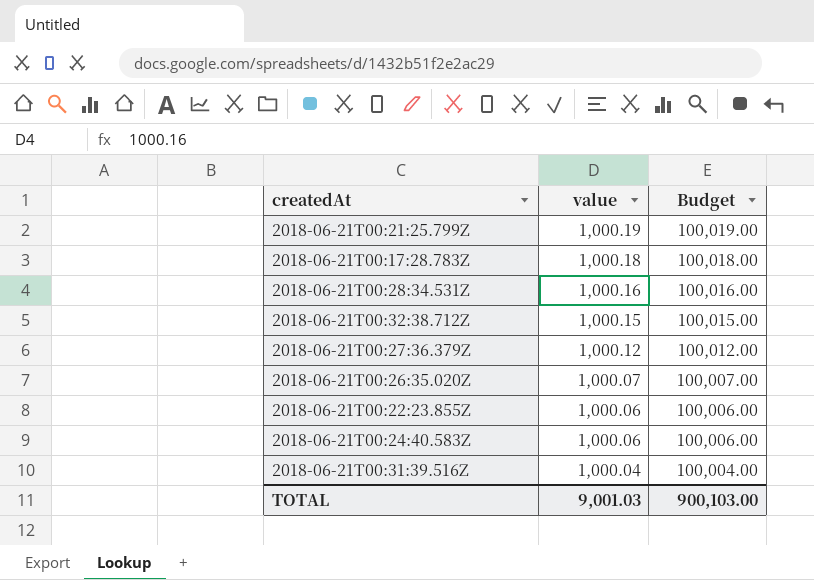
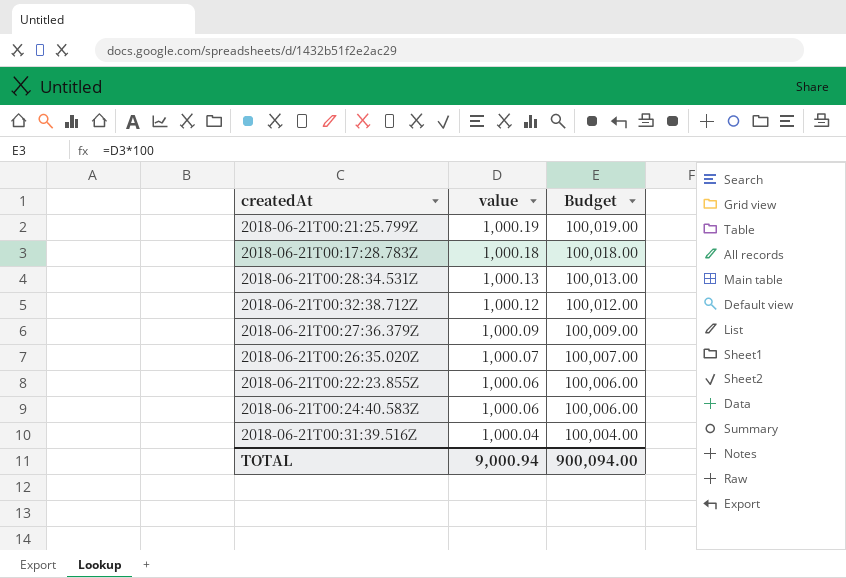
2018-06-21T00:28:34.531Z | value: 1,000.16 -> 1,000.13
2018-06-21T00:28:34.531Z | Budget: 100,016.00 -> 100,013.00
2018-06-21T00:32:38.712Z | value: 1,000.15 -> 1,000.12
2018-06-21T00:32:38.712Z | Budget: 100,015.00 -> 100,012.00
2018-06-21T00:27:36.379Z | value: 1,000.12 -> 1,000.09
2018-06-21T00:27:36.379Z | Budget: 100,012.00 -> 100,009.00
TOTAL | value: 9,001.03 -> 9,000.94
TOTAL | Budget: 900,103.00 -> 900,094.00

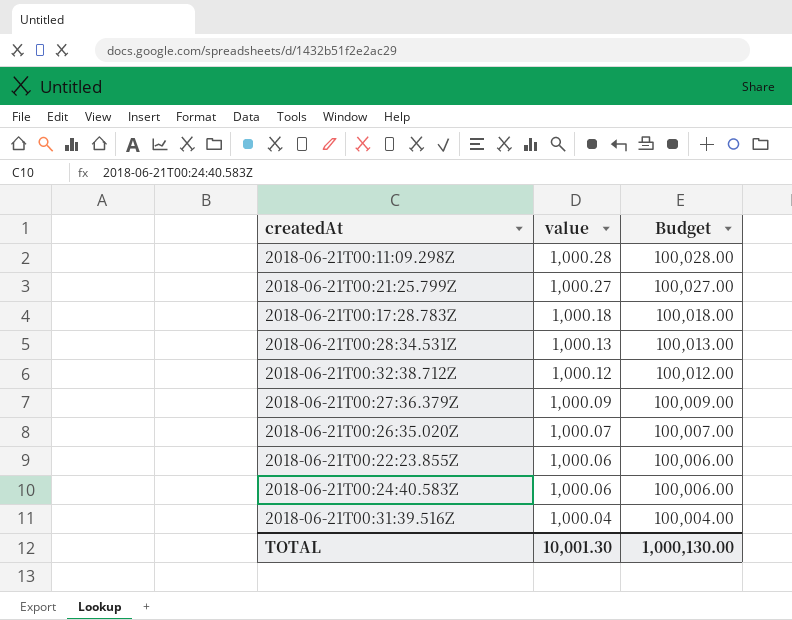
row 2018-06-21T00:11:09.298Z: none -> 1,000.28 | 100,028.00
2018-06-21T00:21:25.799Z | value: 1,000.19 -> 1,000.27
2018-06-21T00:21:25.799Z | Budget: 100,019.00 -> 100,027.00
TOTAL | value: 9,000.94 -> 10,001.30
TOTAL | Budget: 900,094.00 -> 1,000,130.00

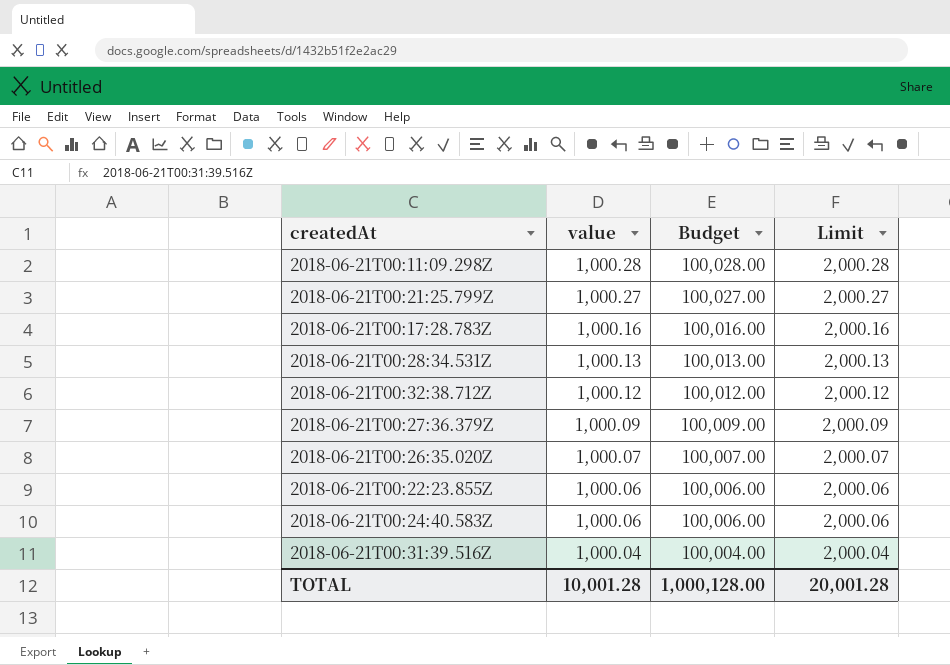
column Limit | formula: none -> [value] + 1000
2018-06-21T00:17:28.783Z | value: 1,000.18 -> 1,000.16
2018-06-21T00:17:28.783Z | Budget: 100,018.00 -> 100,016.00
TOTAL | value: 10,001.30 -> 10,001.28
TOTAL | Budget: 1,000,130.00 -> 1,000,128.00

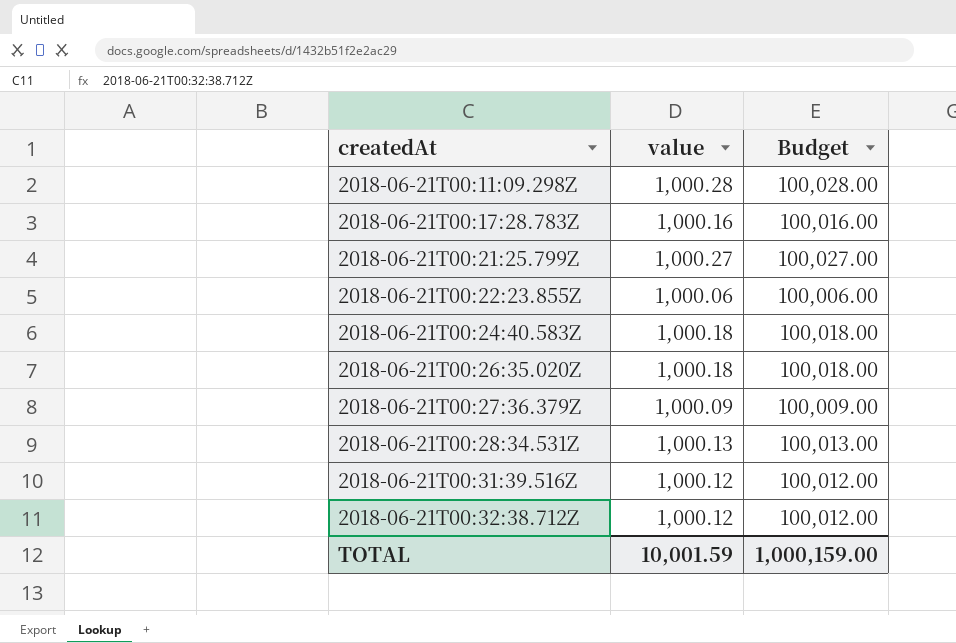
row order: value descending -> createdAt ascending
column Limit | formula: [value] + 1000 -> none
2018-06-21T00:24:40.583Z | value: 1,000.06 -> 1,000.18
2018-06-21T00:24:40.583Z | Budget: 100,006.00 -> 100,018.00
2018-06-21T00:26:35.020Z | value: 1,000.07 -> 1,000.18
2018-06-21T00:26:35.020Z | Budget: 100,007.00 -> 100,018.00
2018-06-21T00:31:39.516Z | value: 1,000.04 -> 1,000.12
2018-06-21T00:31:39.516Z | Budget: 100,004.00 -> 100,012.00
TOTAL | value: 10,001.28 -> 10,001.59
TOTAL | Budget: 1,000,128.00 -> 1,000,159.00

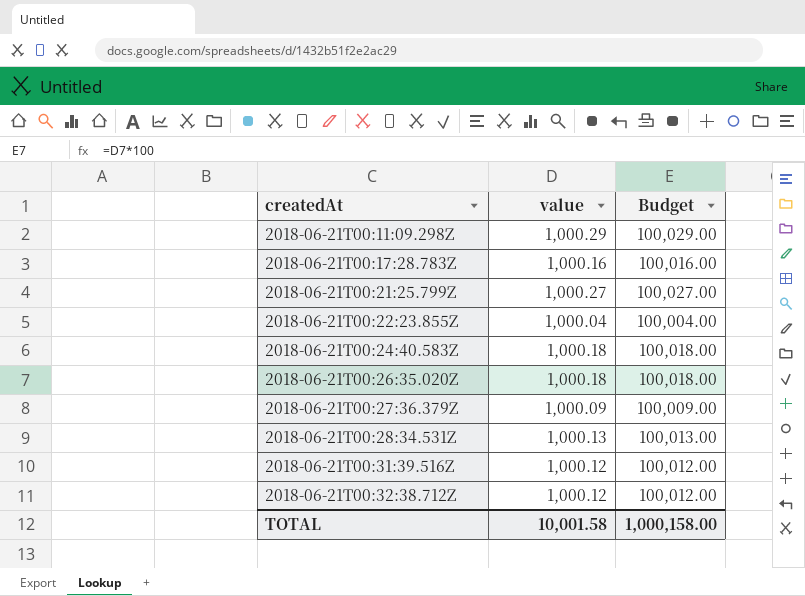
2018-06-21T00:11:09.298Z | value: 1,000.28 -> 1,000.29
2018-06-21T00:11:09.298Z | Budget: 100,028.00 -> 100,029.00
2018-06-21T00:22:23.855Z | value: 1,000.06 -> 1,000.04
2018-06-21T00:22:23.855Z | Budget: 100,006.00 -> 100,004.00
TOTAL | value: 10,001.59 -> 10,001.58
TOTAL | Budget: 1,000,159.00 -> 1,000,158.00

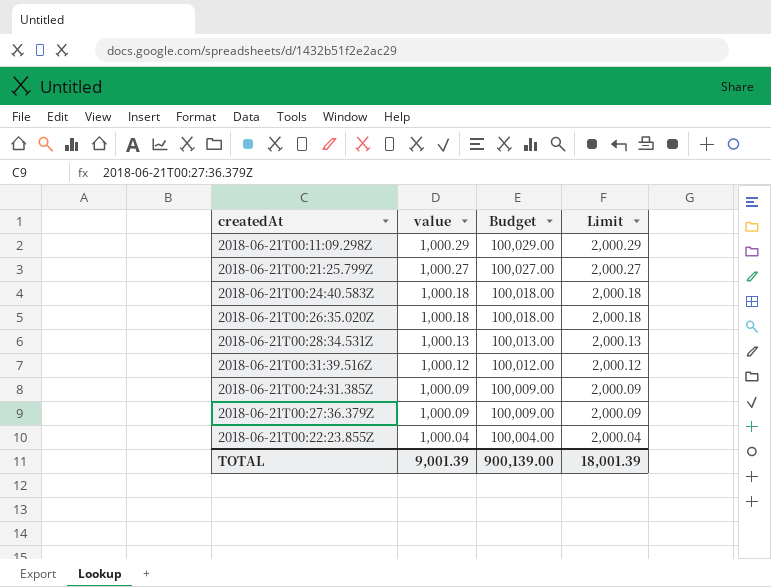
row order: createdAt ascending -> value descending
column Limit | formula: none -> [value] + 1000
row 2018-06-21T00:17:28.783Z: 1,000.16 | 100,016.00 -> none
row 2018-06-21T00:32:38.712Z: 1,000.12 | 100,012.00 -> none
row 2018-06-21T00:24:31.385Z: none -> 1,000.09 | 100,009.00 | 2,000.09
TOTAL | value: 10,001.58 -> 9,001.39
TOTAL | Budget: 1,000,158.00 -> 900,139.00

